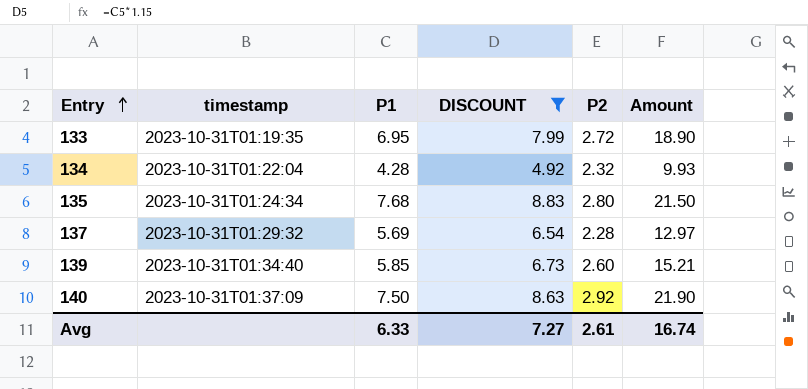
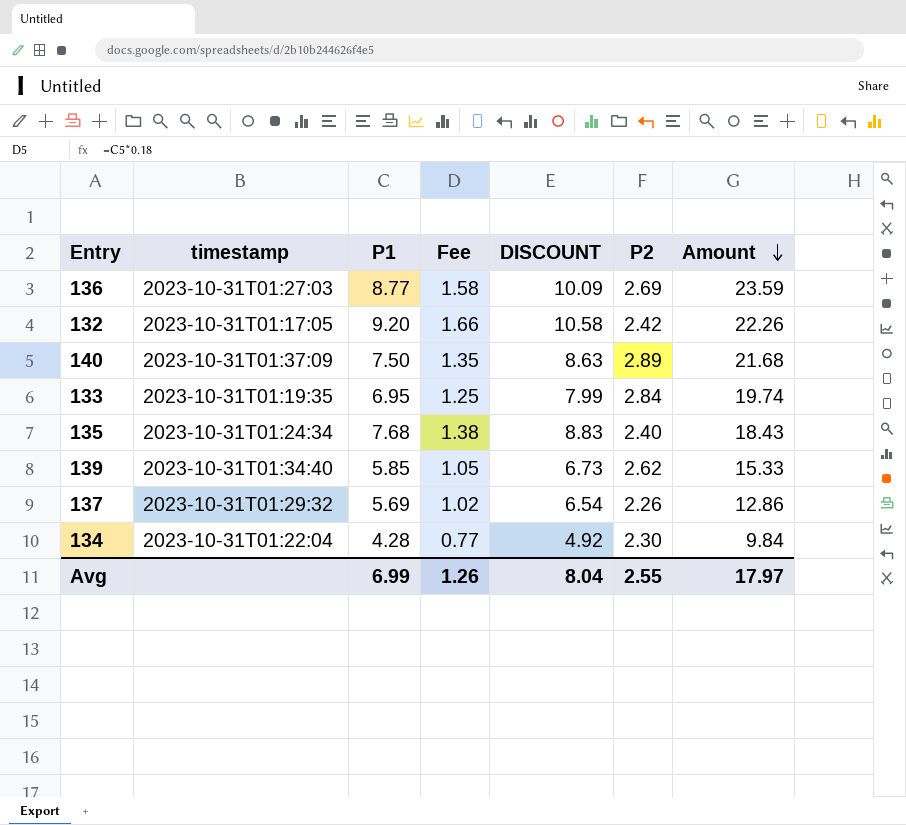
filter: DISCOUNT <= 8.83 -> none
row order: Entry ascending -> Amount descending
column Fee | formula: none -> [P1] * 0.18
140 | P2: 2.92 -> 2.89
140 | Amount: 21.90 -> 21.68
133 | P2: 2.72 -> 2.84
133 | Amount: 18.90 -> 19.74
135 | P2: 2.80 -> 2.40
135 | Amount: 21.50 -> 18.43
139 | P2: 2.60 -> 2.62
139 | Amount: 15.21 -> 15.33
137 | P2: 2.28 -> 2.26
137 | Amount: 12.97 -> 12.86
134 | P2: 2.32 -> 2.30
134 | Amount: 9.93 -> 9.84
Avg | P1: 6.33 -> 6.99
Avg | DISCOUNT: 7.27 -> 8.04
Avg | P2: 2.61 -> 2.55
Avg | Amount: 16.74 -> 17.97

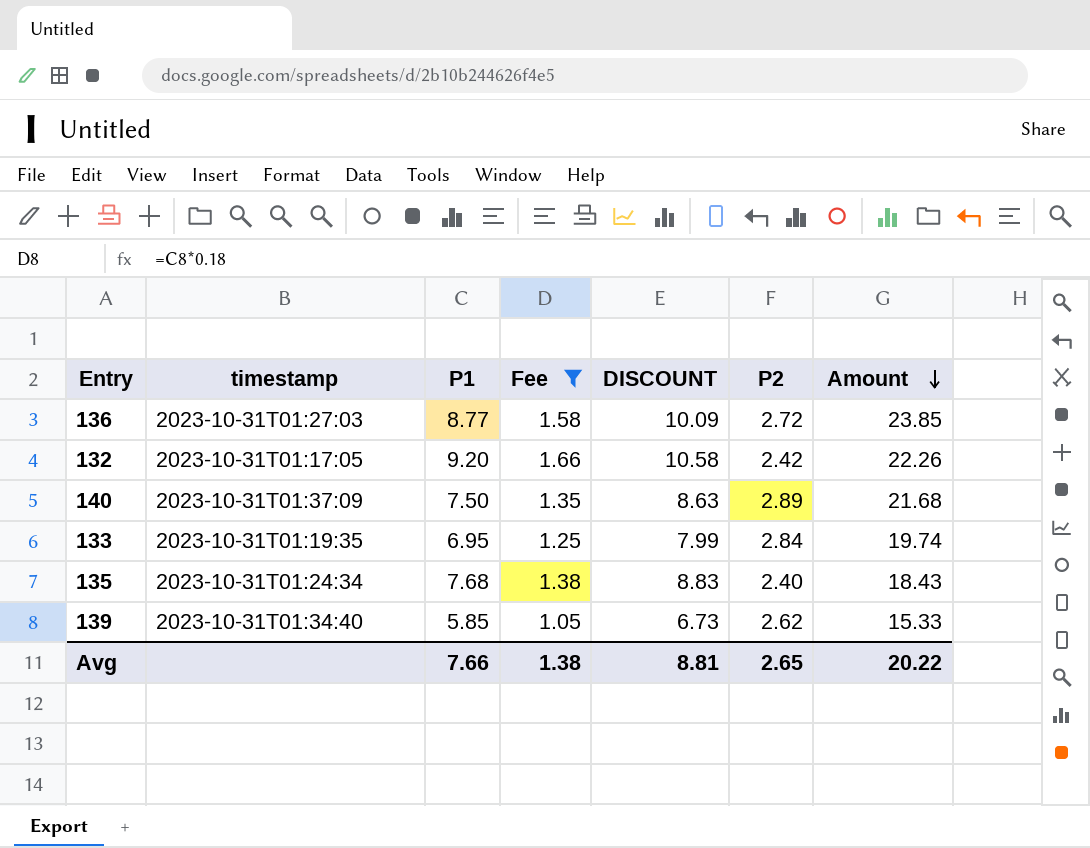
filter: none -> Fee >= 1.05
136 | P2: 2.69 -> 2.72
136 | Amount: 23.59 -> 23.85
Avg | P1: 6.99 -> 7.66
Avg | Fee: 1.26 -> 1.38
Avg | DISCOUNT: 8.04 -> 8.81
Avg | P2: 2.55 -> 2.65
Avg | Amount: 17.97 -> 20.22

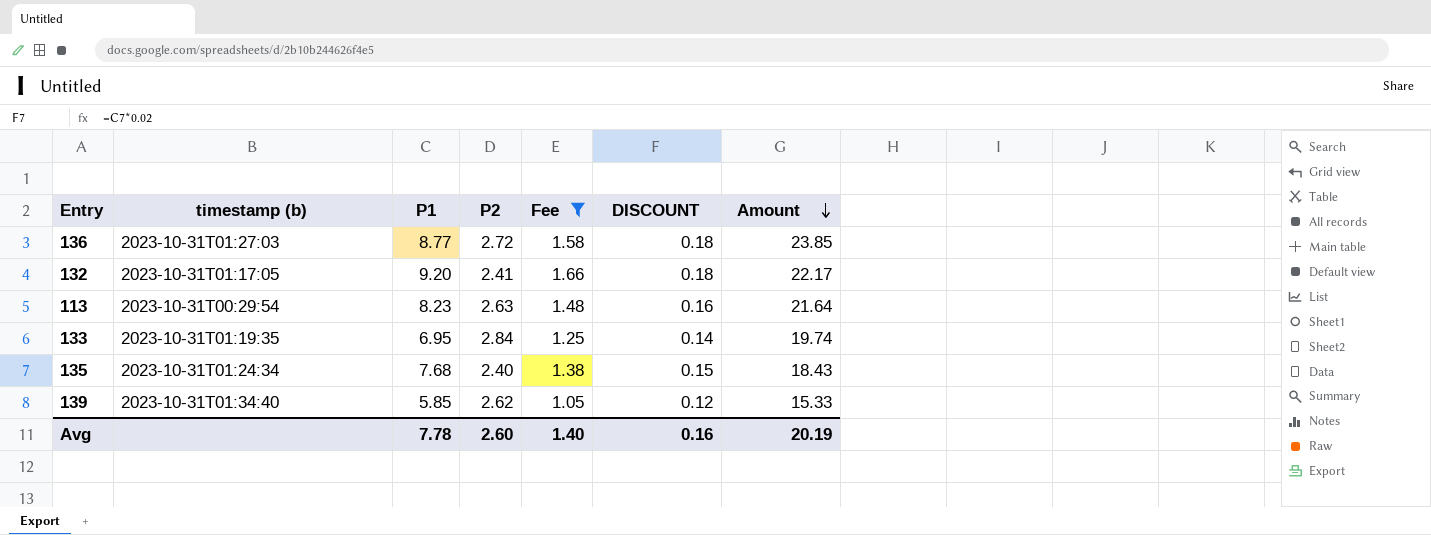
column name: timestamp -> timestamp (b)
column P2 | position: 6 -> 4
column DISCOUNT | formula: [P1] * 1.15 -> [P1] * 0.02
row 140: 2023-10-31T01:37:09 | 7.50 | 1.35 | 8.63 | 2.89 | 21.68 -> none
132 | P2: 2.42 -> 2.41
132 | Amount: 22.26 -> 22.17
row 113: none -> 2023-10-31T00:29:54 | 8.23 | 2.63 | 1.48 | 0.16 | 21.64
Avg | P1: 7.66 -> 7.78
Avg | P2: 2.65 -> 2.60
Avg | Fee: 1.38 -> 1.40
Avg | DISCOUNT: 8.81 -> 0.16
Avg | Amount: 20.22 -> 20.19

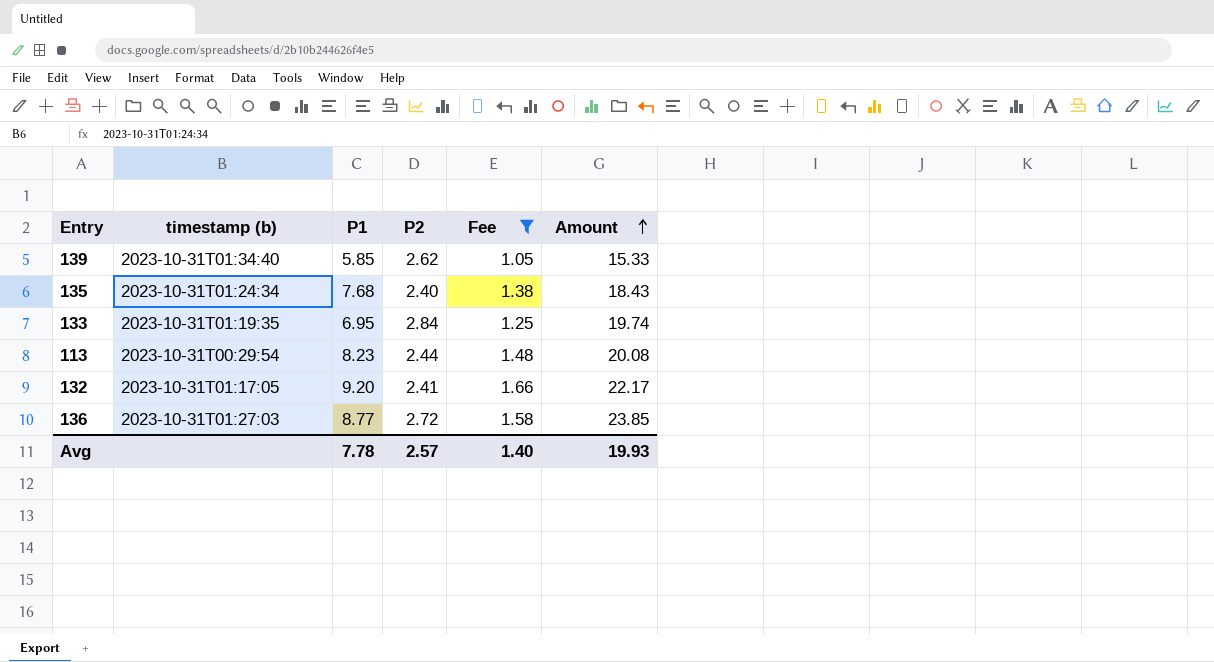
row order: Amount descending -> Amount ascending
column DISCOUNT | formula: [P1] * 0.02 -> none
113 | P2: 2.63 -> 2.44
113 | Amount: 21.64 -> 20.08
Avg | P2: 2.60 -> 2.57
Avg | Amount: 20.19 -> 19.93

